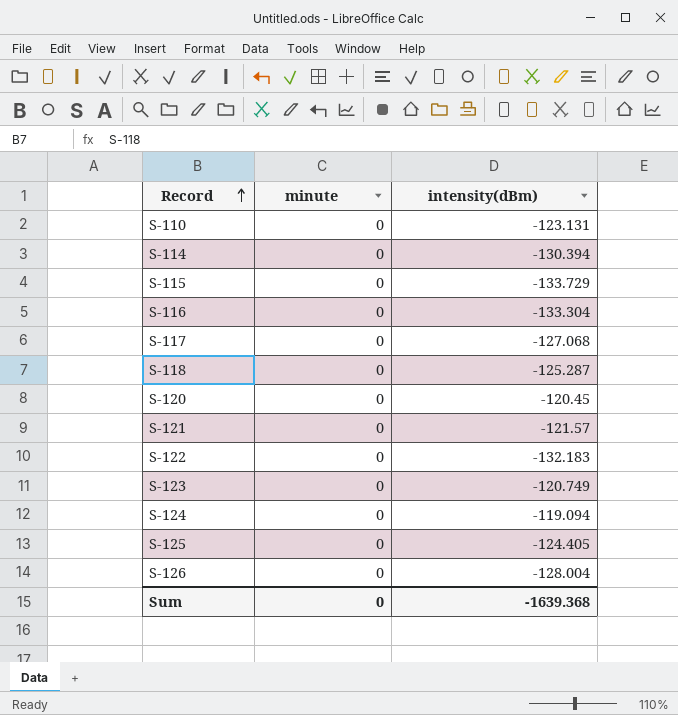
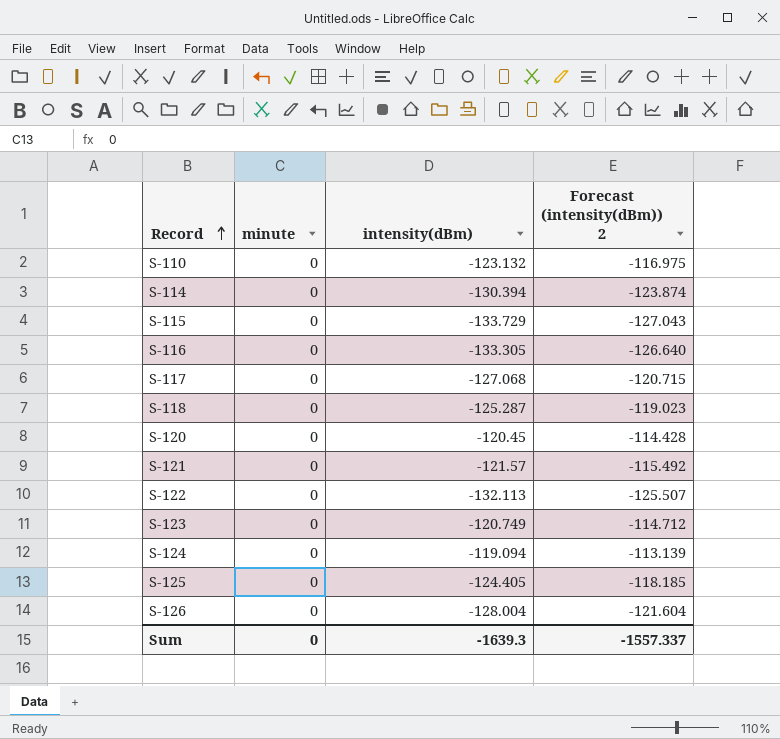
column Forecast (intensity(dBm)) 2 | formula: none -> [intensity(dBm)] * 0.95
S-110 | intensity(dBm): -123.131 -> -123.132
S-116 | intensity(dBm): -133.304 -> -133.305
S-122 | intensity(dBm): -132.183 -> -132.113
Sum | intensity(dBm): -1639.368 -> -1639.3

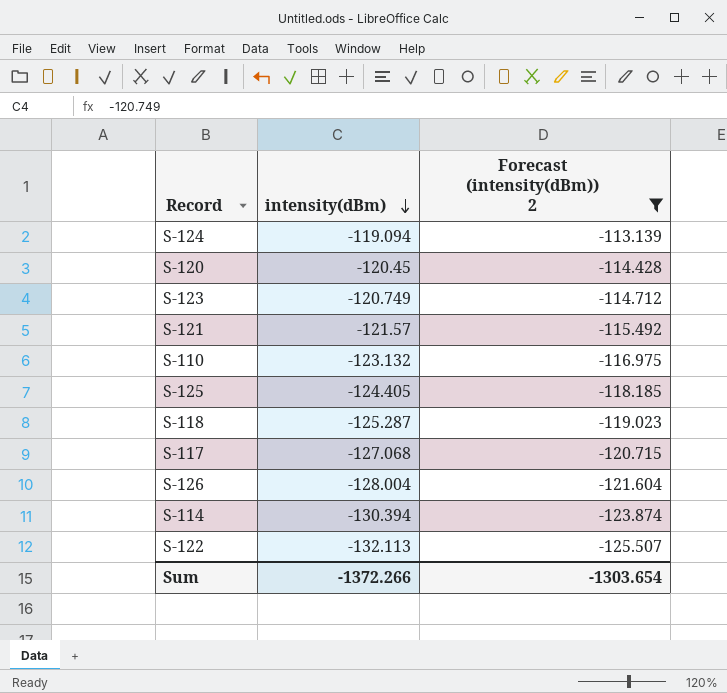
filter: none -> Forecast (intensity(dBm)) 2 >= -125.507
row order: Record ascending -> intensity(dBm) descending
column minute | position: 2 -> none
Sum | intensity(dBm): -1639.3 -> -1372.266
Sum | Forecast (intensity(dBm)) 2: -1557.337 -> -1303.654

